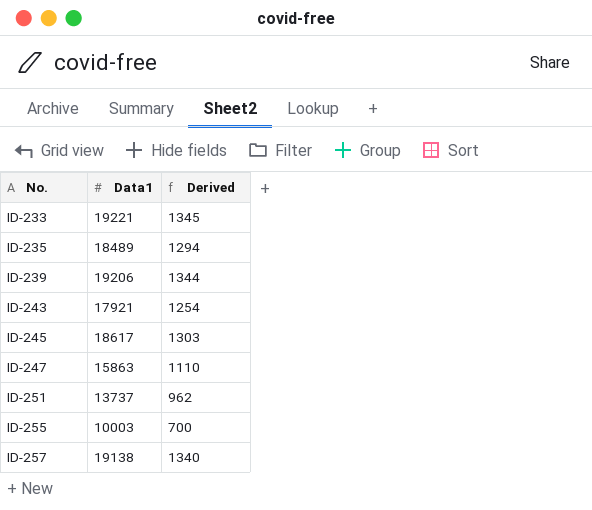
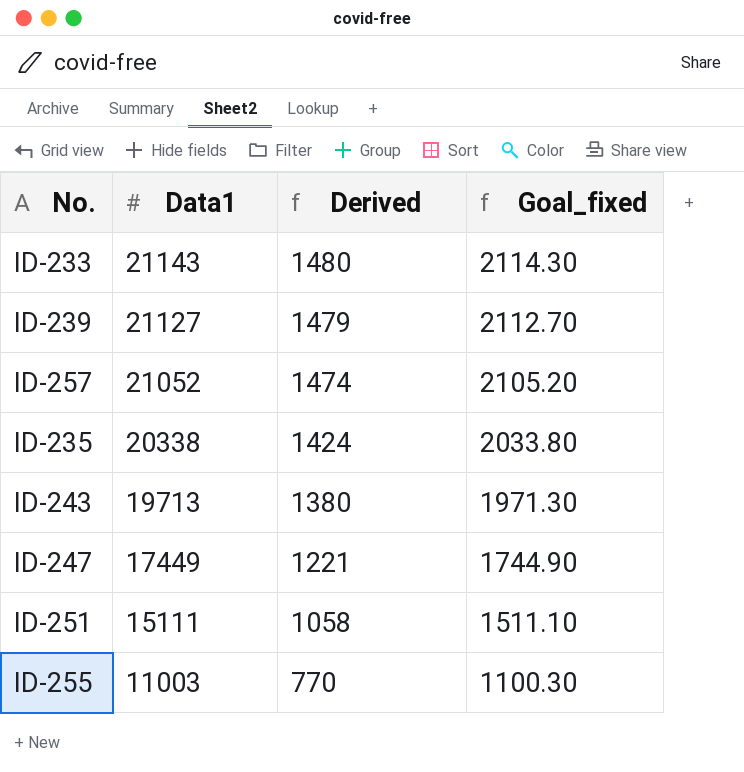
row order: No. ascending -> Data1 descending
column Goal_fixed | formula: none -> [Data1] * 0.1
row ID-245: 18617 | 1303 -> none
ID-233 | Data1: 19221 -> 21143
ID-233 | Derived: 1345 -> 1480
ID-239 | Data1: 19206 -> 21127
ID-239 | Derived: 1344 -> 1479
ID-257 | Data1: 19138 -> 21052
ID-257 | Derived: 1340 -> 1474
ID-235 | Data1: 18489 -> 20338
ID-235 | Derived: 1294 -> 1424
ID-243 | Data1: 17921 -> 19713
ID-243 | Derived: 1254 -> 1380
ID-247 | Data1: 15863 -> 17449
ID-247 | Derived: 1110 -> 1221
ID-251 | Data1: 13737 -> 15111
ID-251 | Derived: 962 -> 1058
ID-255 | Data1: 10003 -> 11003
ID-255 | Derived: 700 -> 770

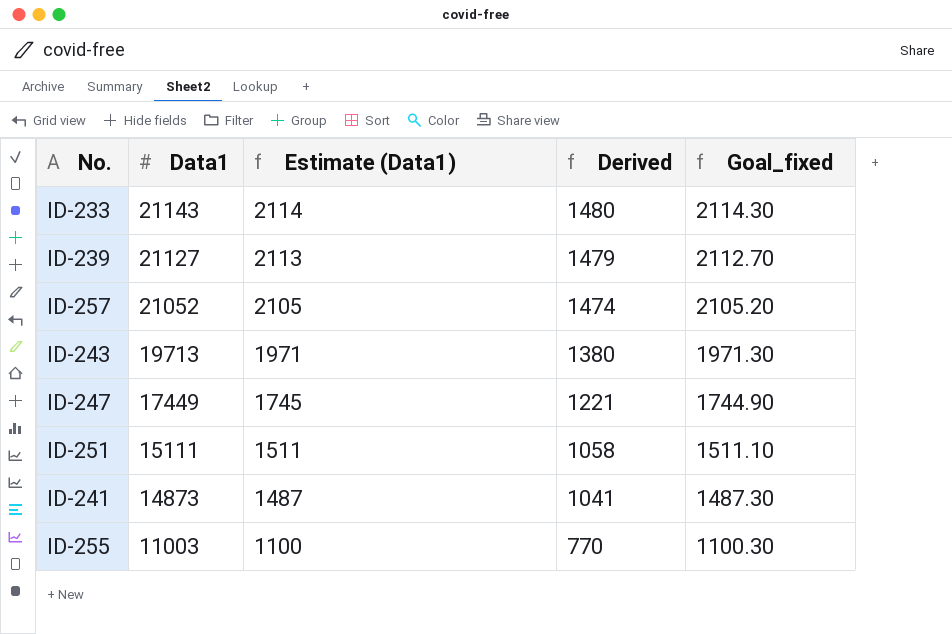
column Estimate (Data1) | formula: none -> [Data1] * 0.1
row ID-235: 20338 | 1424 | 2033.80 -> none
row ID-241: none -> 14873 | 1487 | 1041 | 1487.30

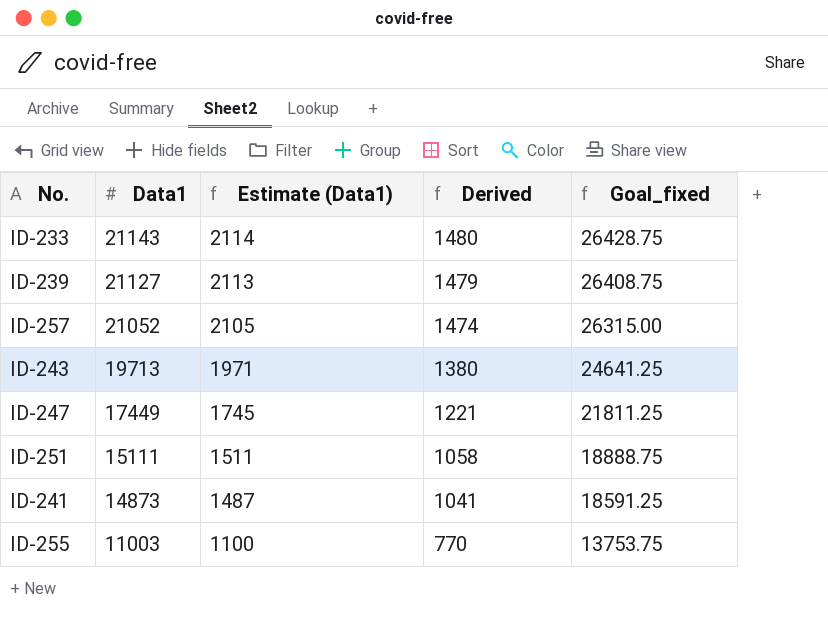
column Goal_fixed | formula: [Data1] * 0.1 -> [Data1] * 1.25

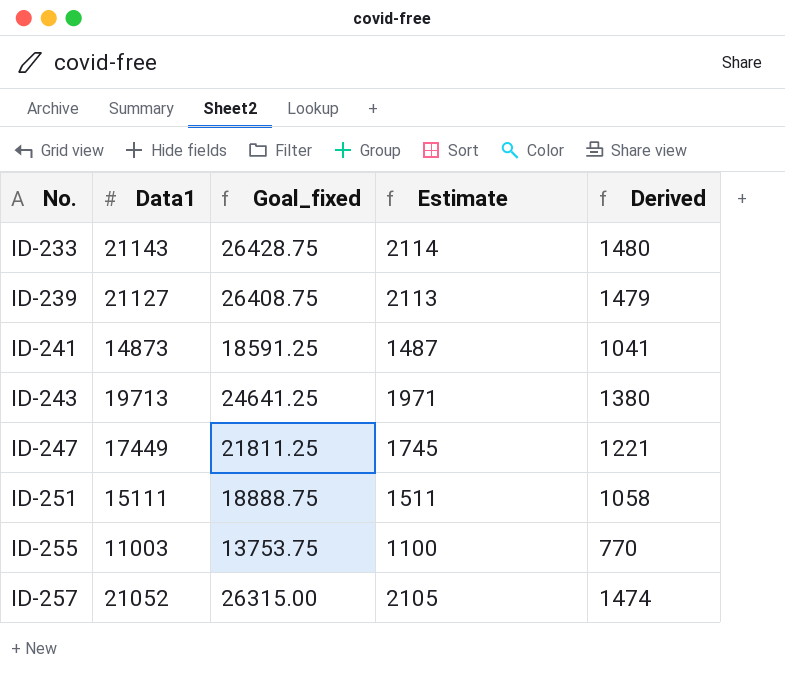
row order: Data1 descending -> No. ascending
column Goal_fixed | position: 5 -> 3
column name: Estimate (Data1) -> Estimate

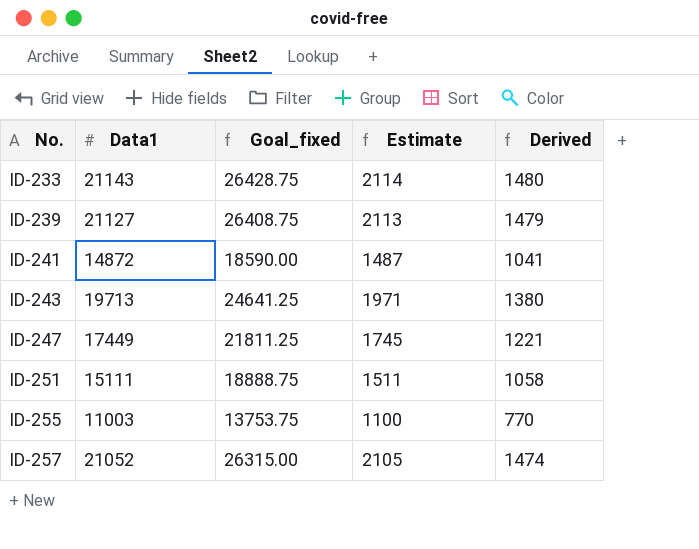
ID-241 | Data1: 14873 -> 14872
ID-241 | Goal_fixed: 18591.25 -> 18590.00

